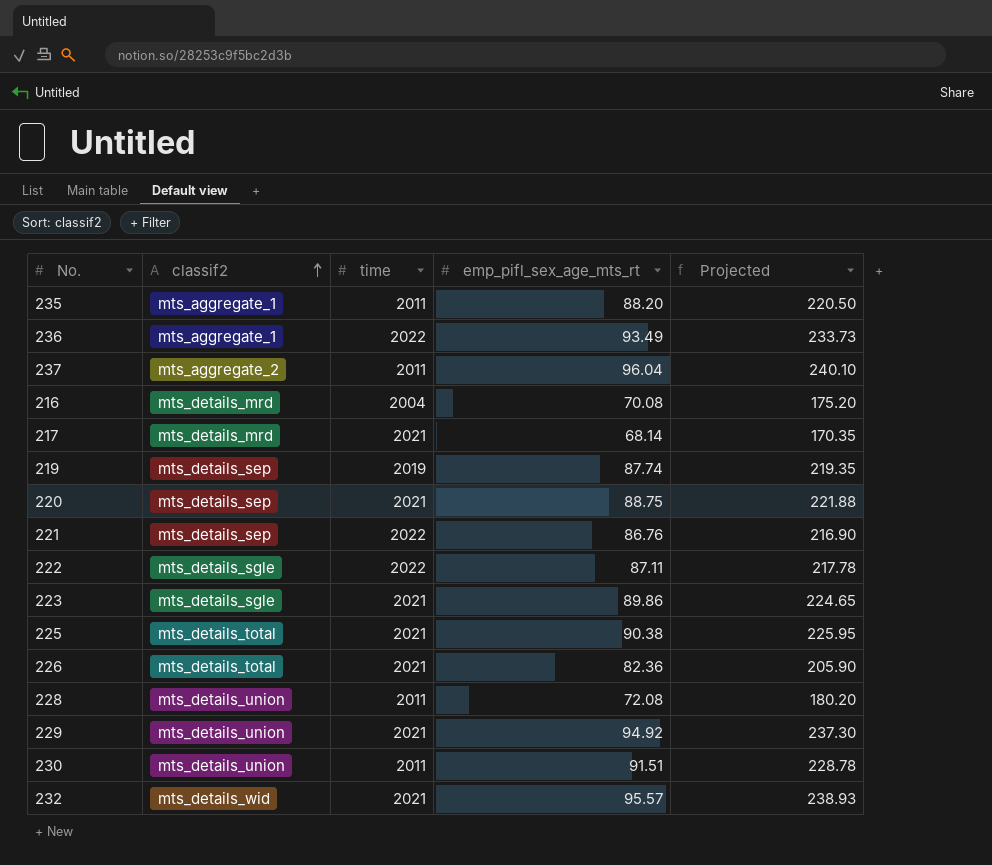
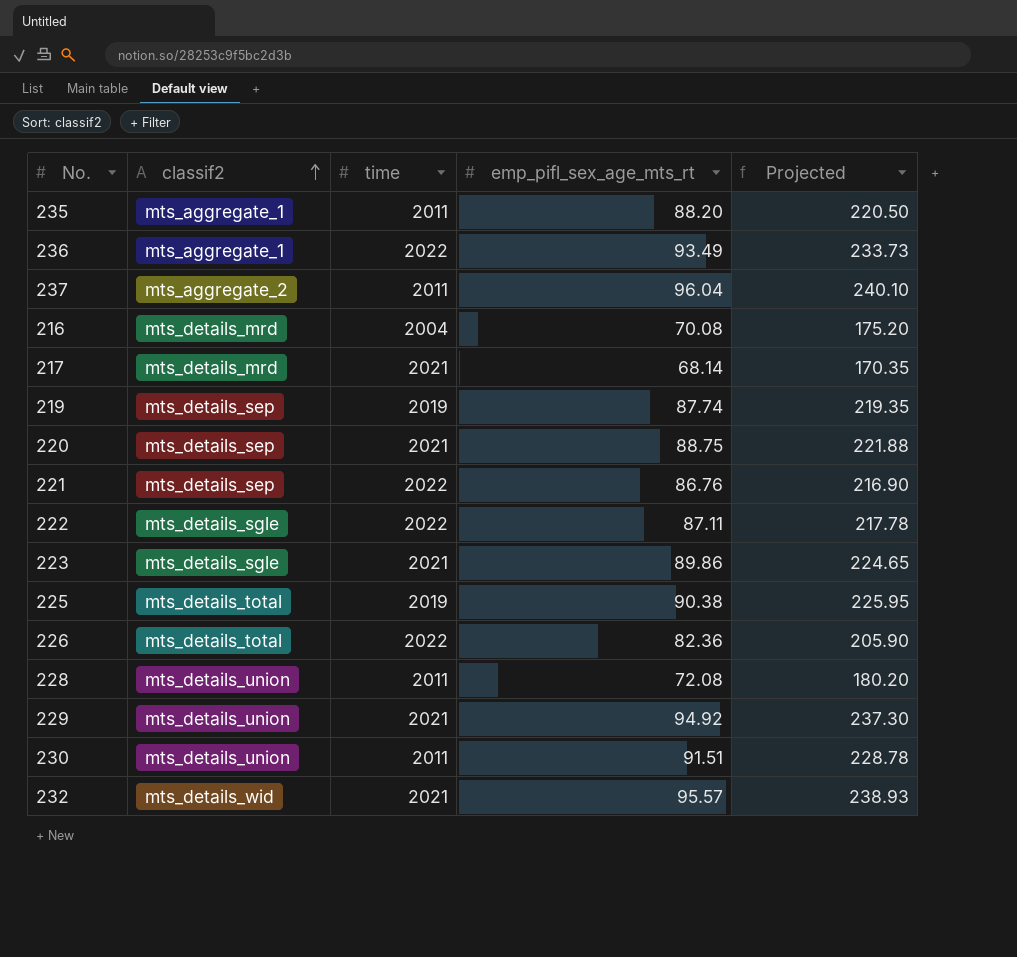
225 | time: 2021 -> 2019
226 | time: 2021 -> 2022

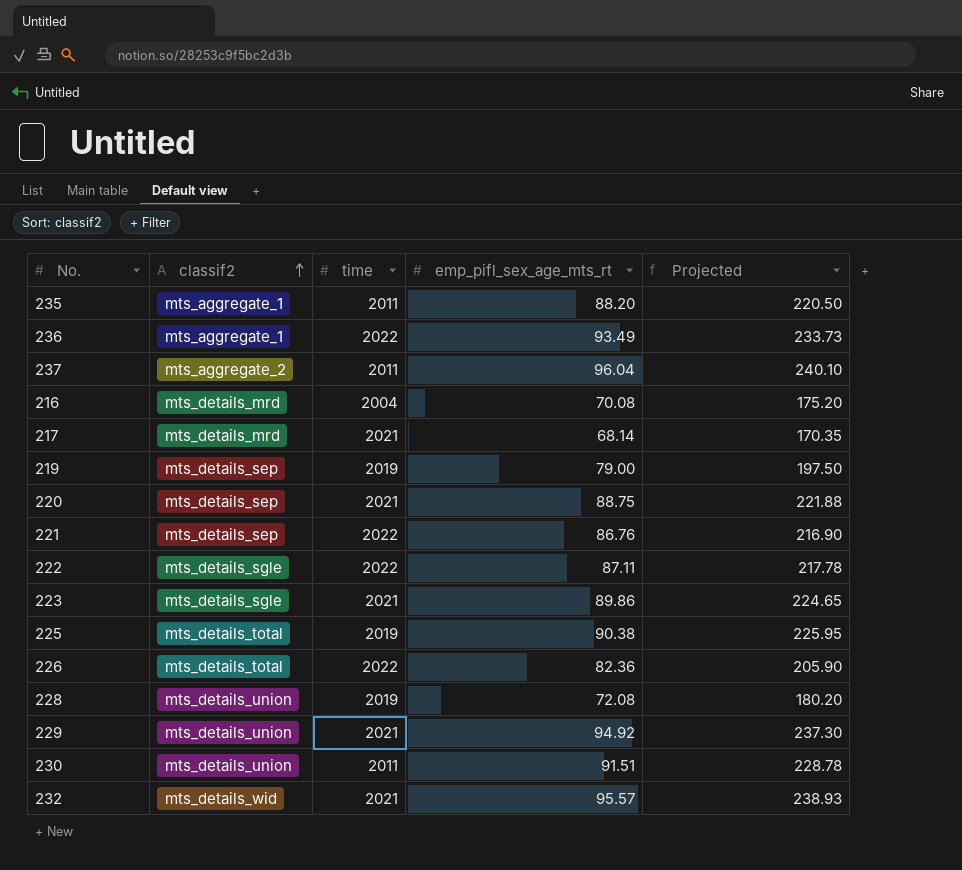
219 | emp_pifl_sex_age_mts_rt: 87.74 -> 79.00
219 | Projected: 219.35 -> 197.50
228 | time: 2011 -> 2019

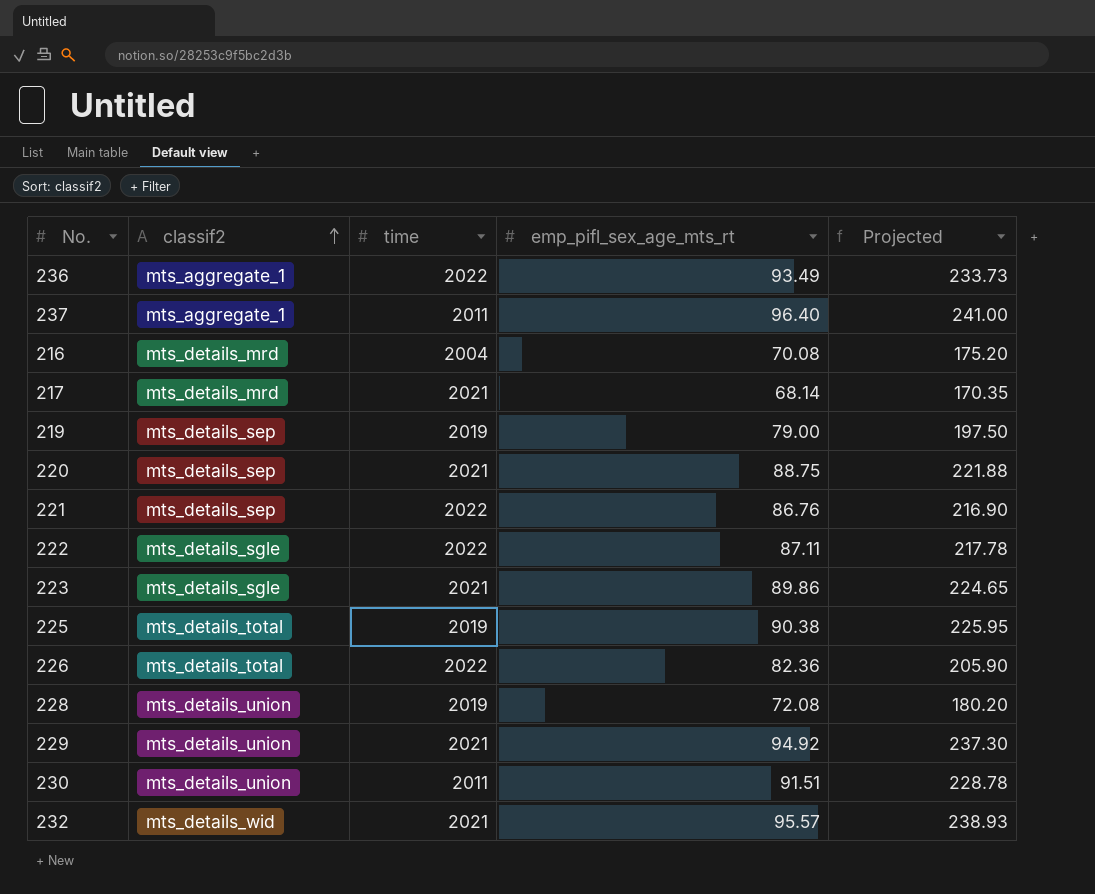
row 235: mts_aggregate_1 | 2011 | 88.20 | 220.50 -> none
237 | classif2: mts_aggregate_2 -> mts_aggregate_1
237 | emp_pifl_sex_age_mts_rt: 96.04 -> 96.40
237 | Projected: 240.10 -> 241.00

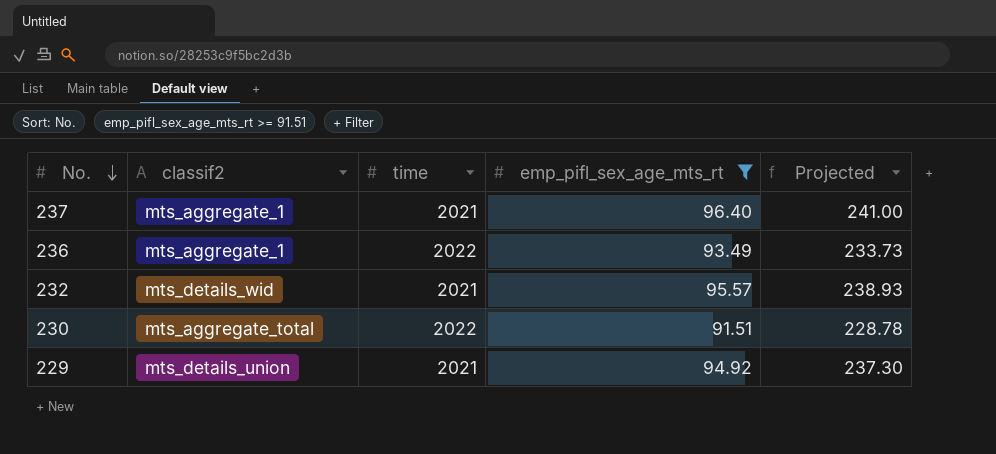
filter: none -> emp_pifl_sex_age_mts_rt >= 91.51
row order: classif2 ascending -> No. descending
237 | time: 2011 -> 2021
230 | classif2: mts_details_union -> mts_aggregate_total
230 | time: 2011 -> 2022

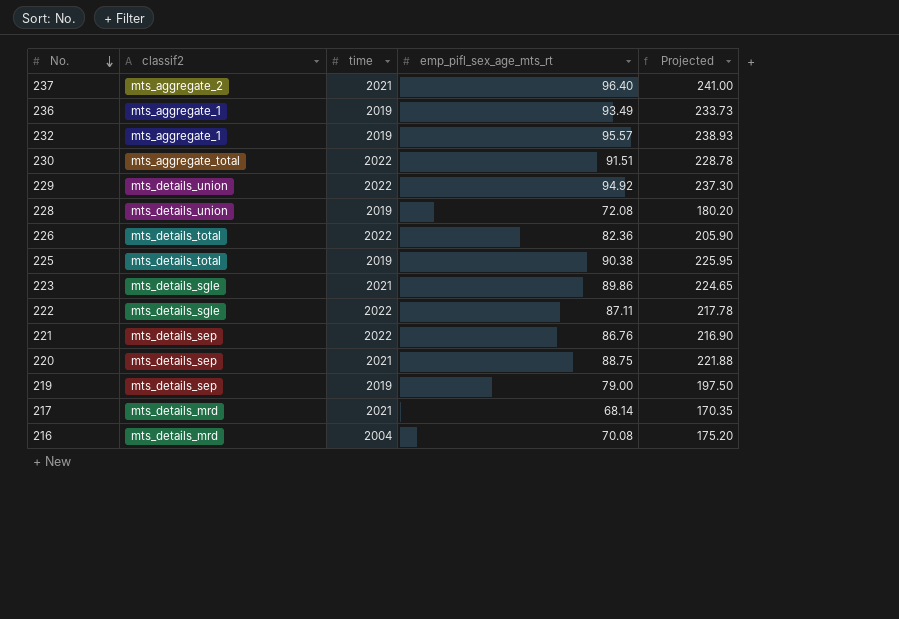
filter: emp_pifl_sex_age_mts_rt >= 91.51 -> none
237 | classif2: mts_aggregate_1 -> mts_aggregate_2
236 | time: 2022 -> 2019
232 | classif2: mts_details_wid -> mts_aggregate_1
232 | time: 2021 -> 2019
229 | time: 2021 -> 2022

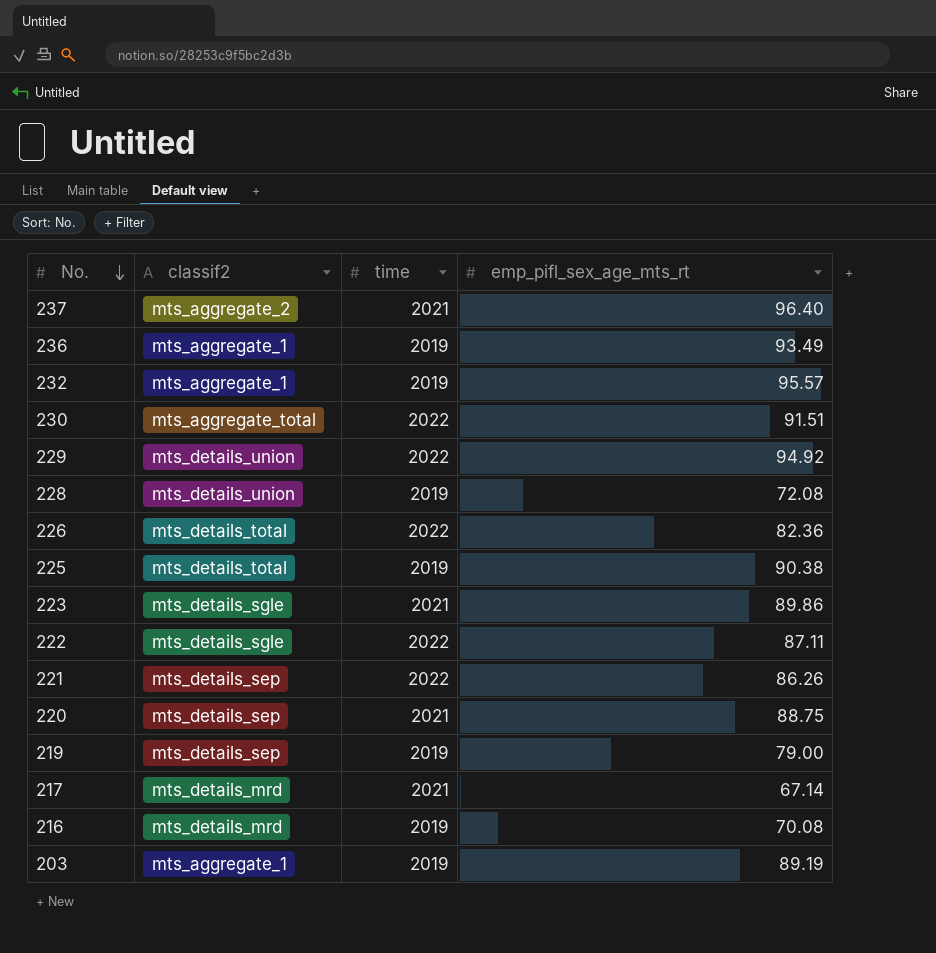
column Projected | formula: [emp_pifl_sex_age_mts_rt] * 2.5 -> none
221 | emp_pifl_sex_age_mts_rt: 86.76 -> 86.26
217 | emp_pifl_sex_age_mts_rt: 68.14 -> 67.14
216 | time: 2004 -> 2019
row 203: none -> mts_aggregate_1 | 2019 | 89.19

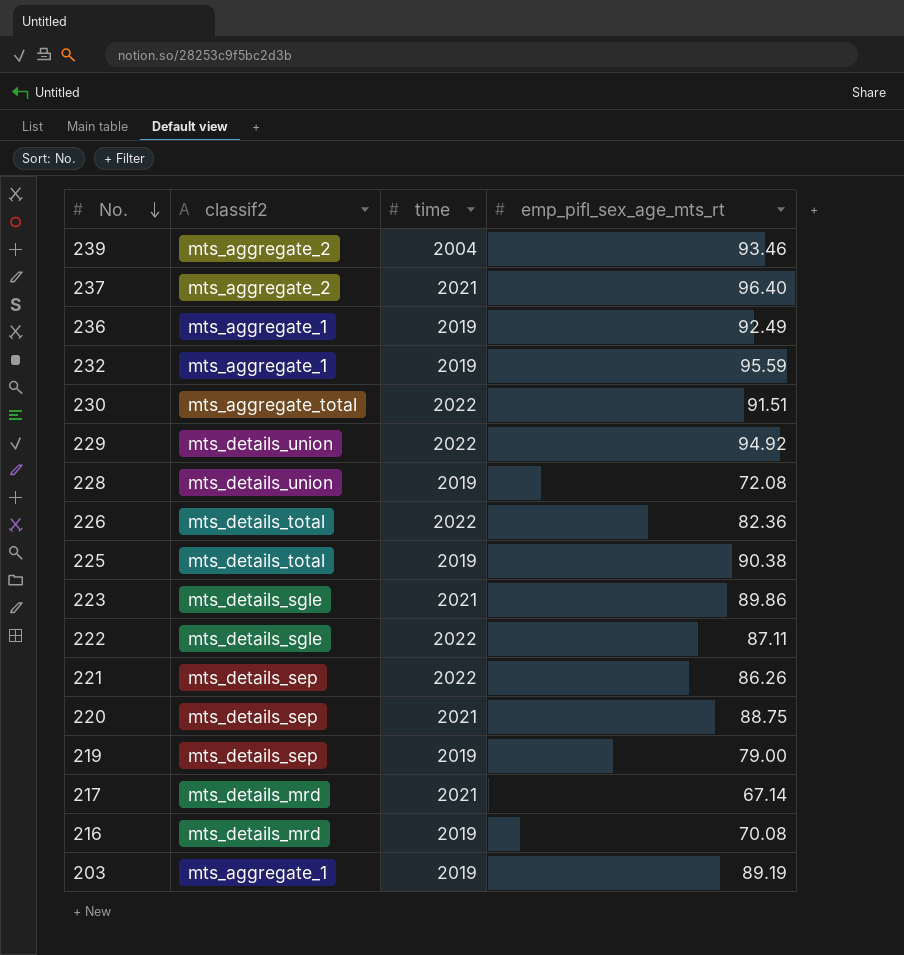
row 239: none -> mts_aggregate_2 | 2004 | 93.46
236 | emp_pifl_sex_age_mts_rt: 93.49 -> 92.49
232 | emp_pifl_sex_age_mts_rt: 95.57 -> 95.59

